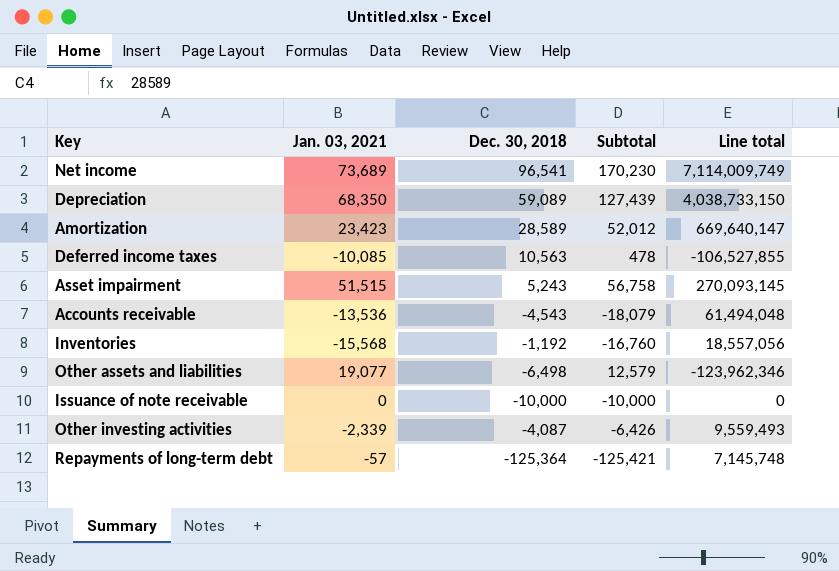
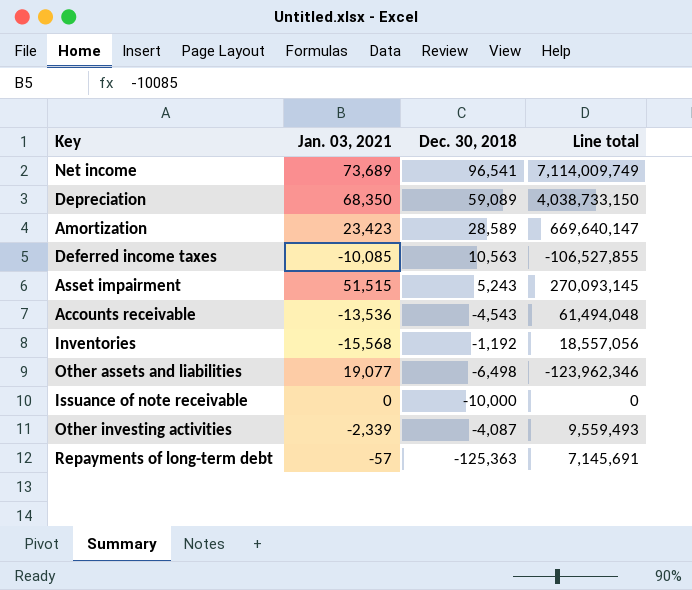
column Subtotal | formula: [Jan. 03, 2021] + [Dec. 30, 2018] -> none
Repayments of long-term debt | Dec. 30, 2018: -125,364 -> -125,363
Repayments of long-term debt | Line total: 7,145,748 -> 7,145,691

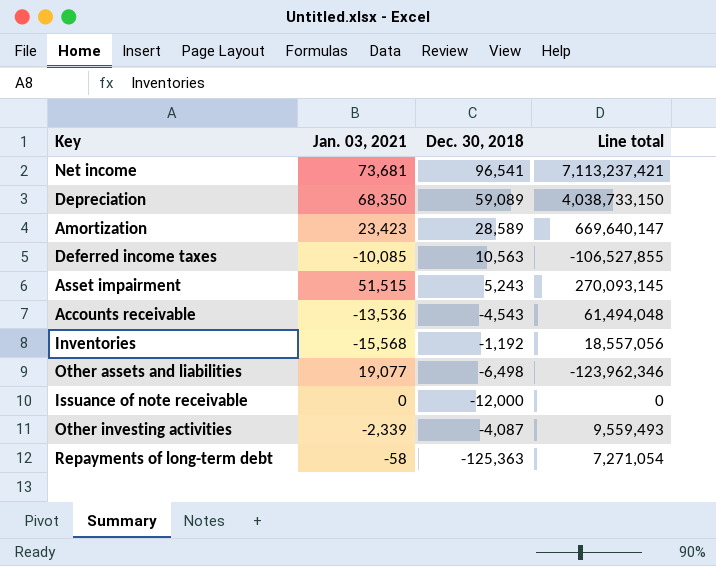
Net income | Jan. 03, 2021: 73,689 -> 73,681
Net income | Line total: 7,114,009,749 -> 7,113,237,421
Issuance of note receivable | Dec. 30, 2018: -10,000 -> -12,000
Repayments of long-term debt | Jan. 03, 2021: -57 -> -58
Repayments of long-term debt | Line total: 7,145,691 -> 7,271,054

